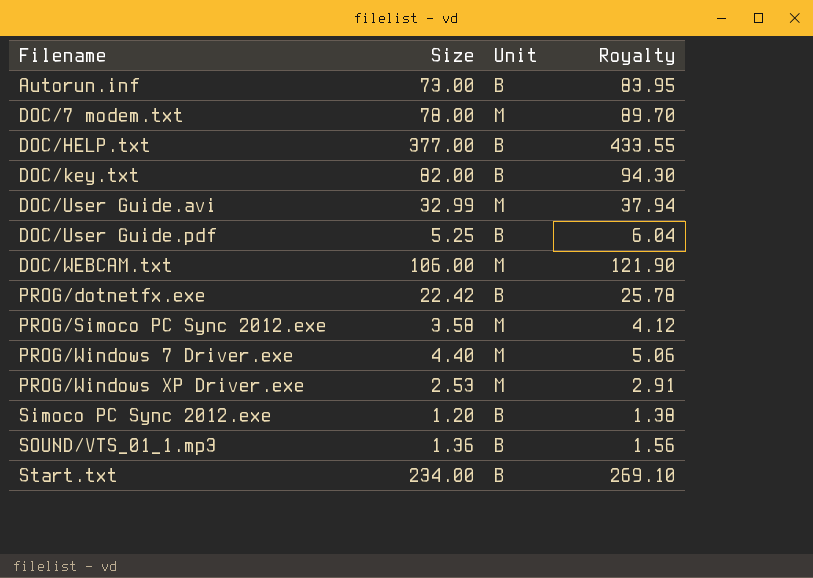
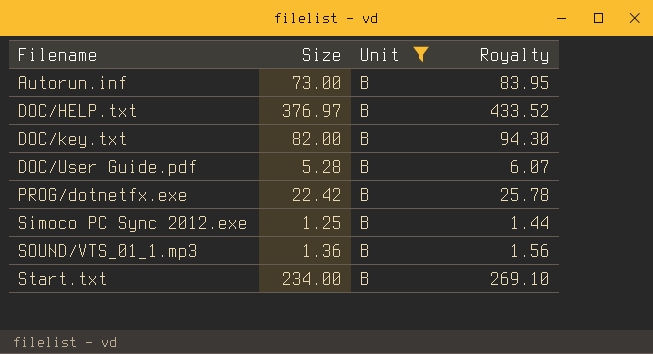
filter: none -> Unit = B
DOC/HELP.txt | Size: 377.00 -> 376.97
DOC/HELP.txt | Royalty: 433.55 -> 433.52
DOC/User Guide.pdf | Size: 5.25 -> 5.28
DOC/User Guide.pdf | Royalty: 6.04 -> 6.07
Simoco PC Sync 2012.exe | Size: 1.20 -> 1.25
Simoco PC Sync 2012.exe | Royalty: 1.38 -> 1.44

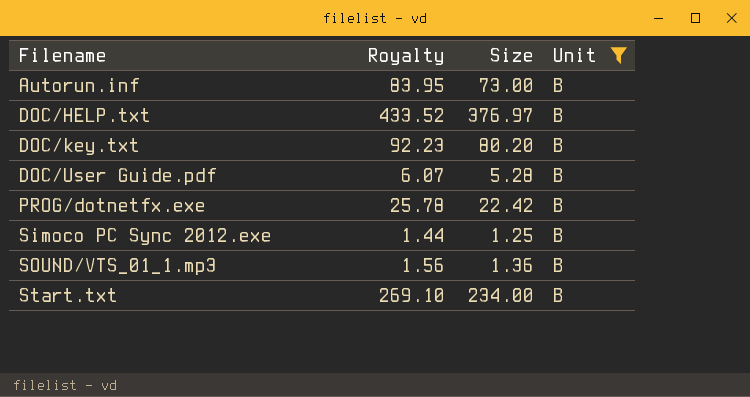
column Royalty | position: 4 -> 2
DOC/key.txt | Royalty: 94.30 -> 92.23
DOC/key.txt | Size: 82.00 -> 80.20

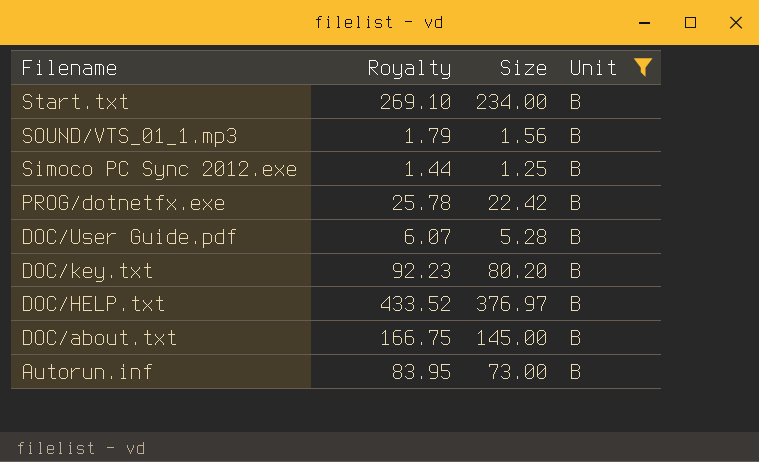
row order: Filename ascending -> Filename descending
SOUND/VTS_01_1.mp3 | Royalty: 1.56 -> 1.79
SOUND/VTS_01_1.mp3 | Size: 1.36 -> 1.56
row DOC/about.txt: none -> 166.75 | 145.00 | B

